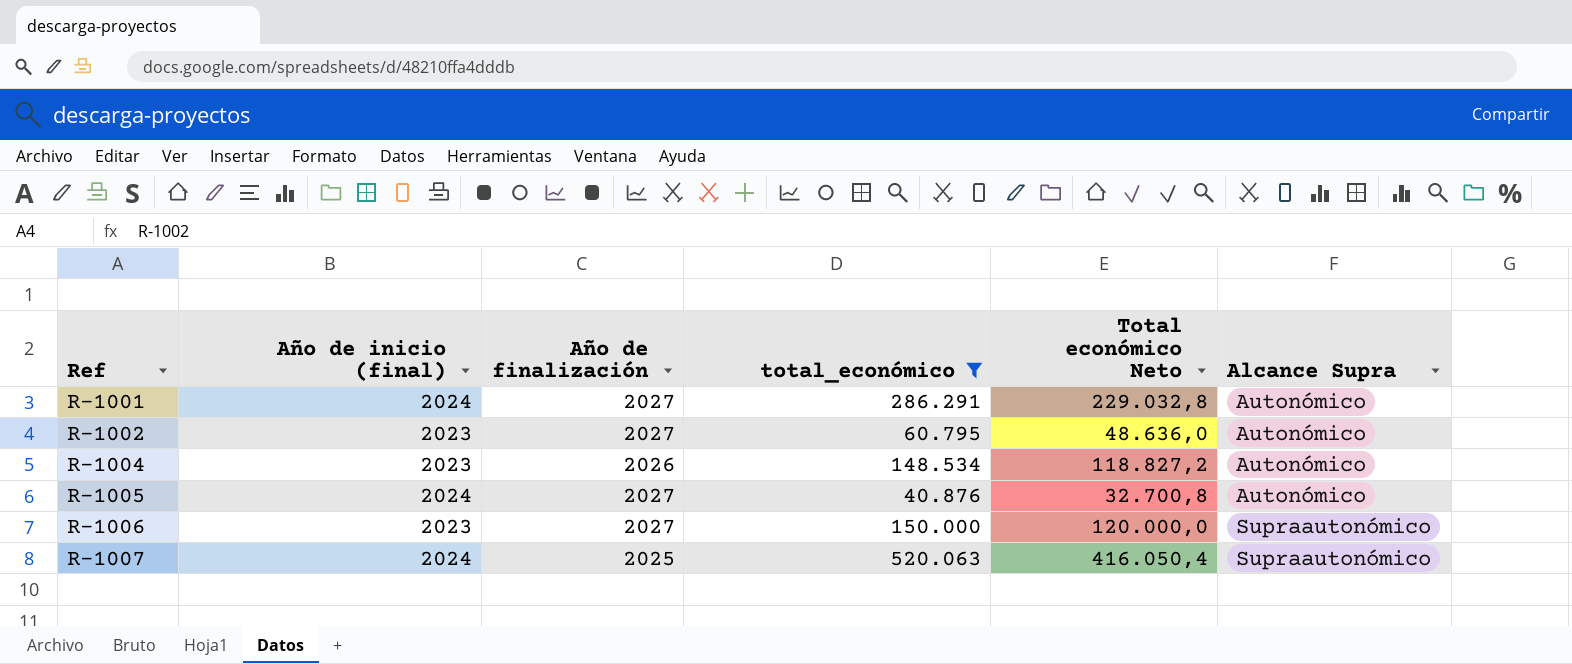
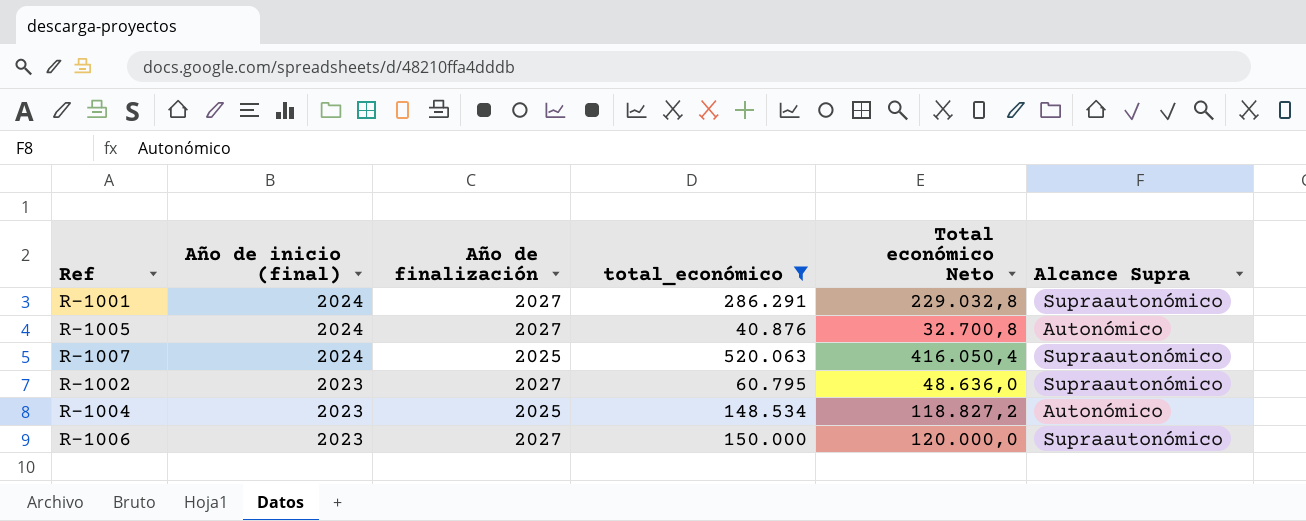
row order: Ref ascending -> Año de inicio (final) descending
R-1001 | Alcance Supra: Autonómico -> Supraautonómico
R-1002 | Alcance Supra: Autonómico -> Supraautonómico
R-1004 | Año de finalización: 2026 -> 2025

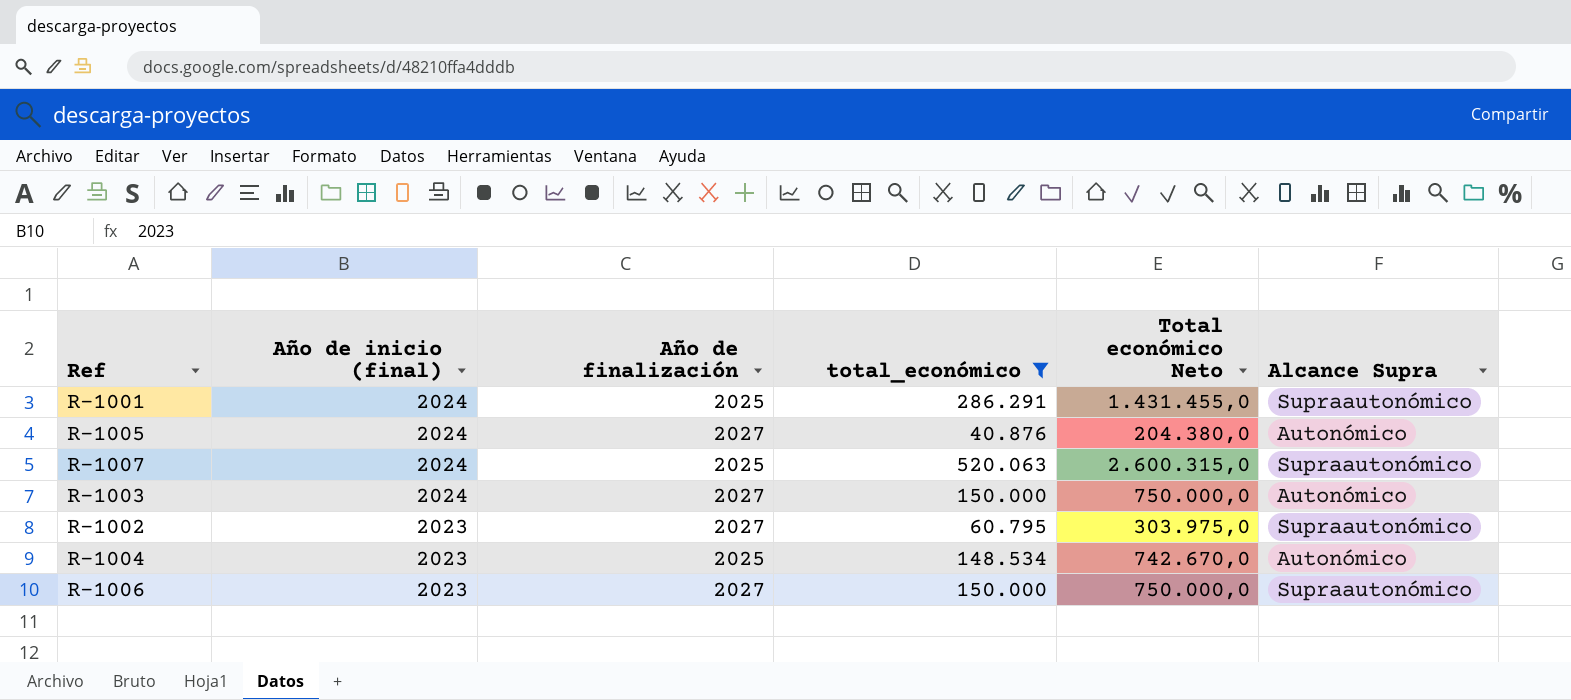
column Total económico Neto | formula: [total_económico] * 0,8 -> [total_económico] * 5
R-1001 | Año de finalización: 2027 -> 2025
row R-1003: none -> 2024 | 2027 | 150.000 | 750.000,0 | Autonómico

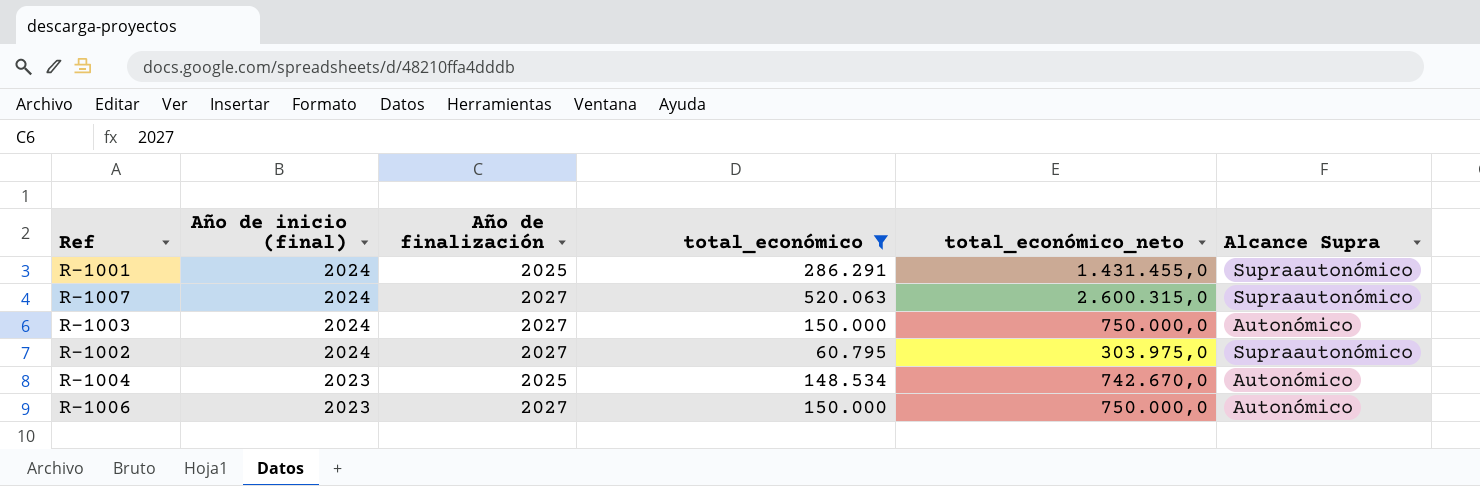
column name: Total económico Neto -> total_económico_neto
row R-1005: 2024 | 2027 | 40.876 | 204.380,0 | Autonómico -> none
R-1007 | Año de finalización: 2025 -> 2027
R-1002 | Año de inicio (final): 2023 -> 2024
R-1006 | Alcance Supra: Supraautonómico -> Autonómico

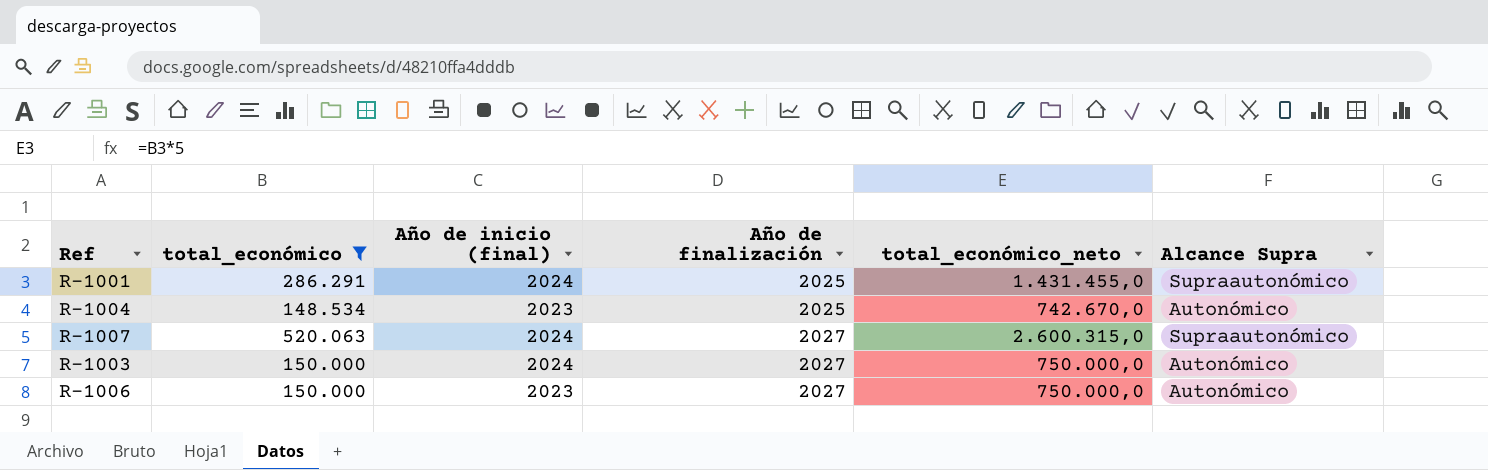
row order: Año de inicio (final) descending -> Año de finalización ascending
column total_económico | position: 4 -> 2
row R-1002: 2024 | 2027 | 60.795 | 303.975,0 | Supraautonómico -> none

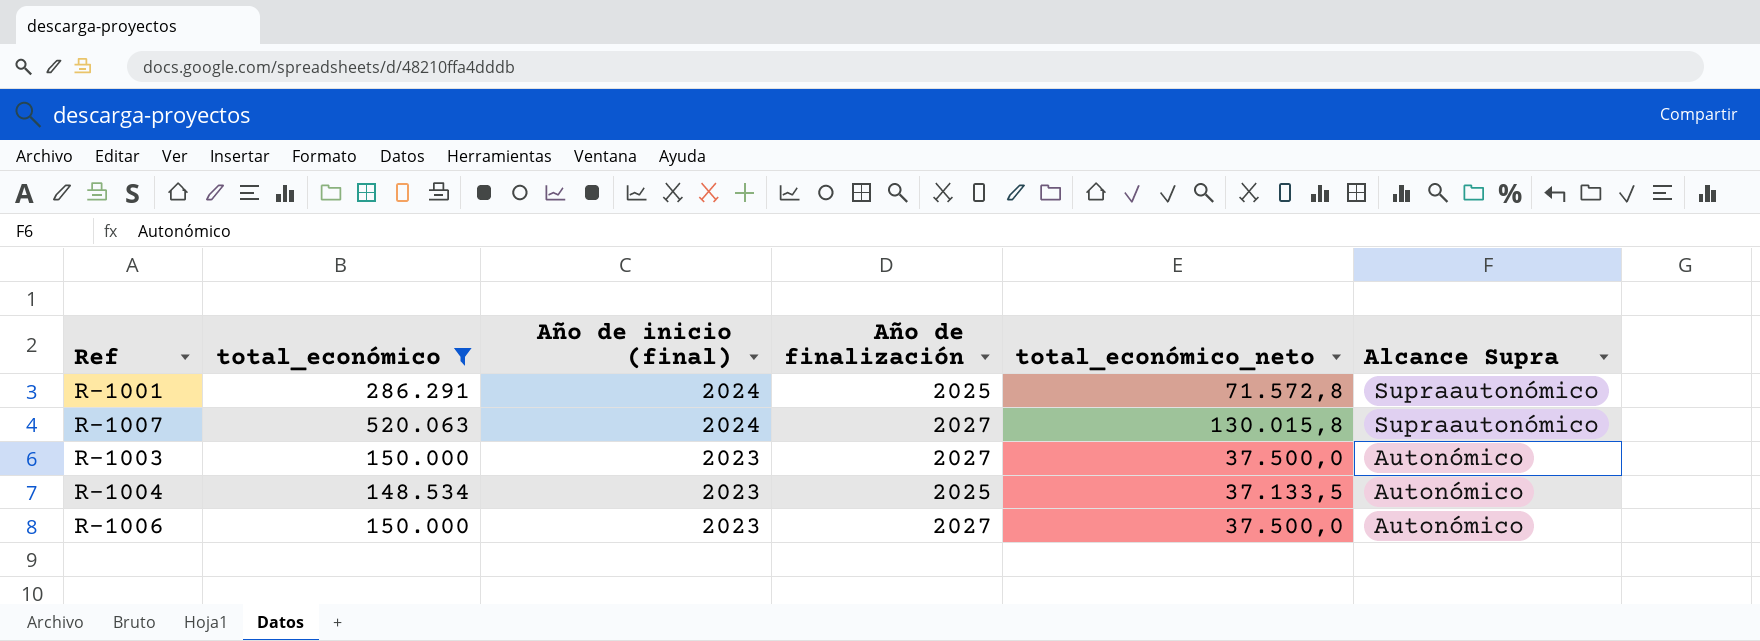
row order: Año de finalización ascending -> Año de inicio (final) descending
column total_económico_neto | formula: [total_económico] * 5 -> [total_económico] * 0,25
R-1003 | Año de inicio (final): 2024 -> 2023

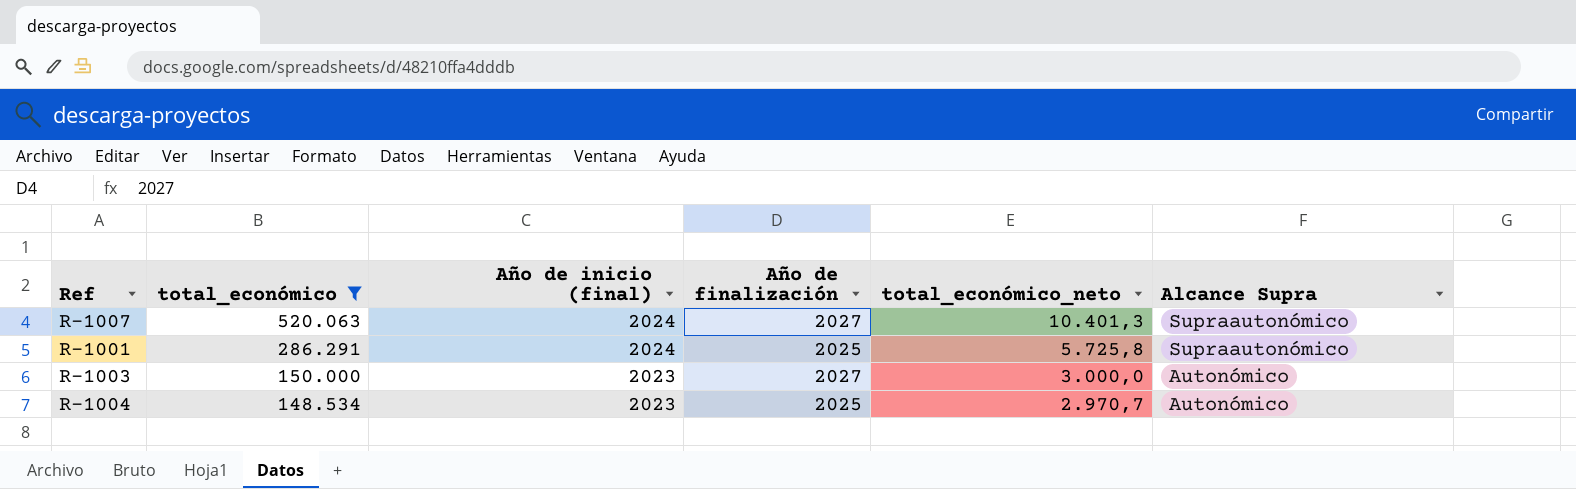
row order: Año de inicio (final) descending -> total_económico descending
column total_económico_neto | formula: [total_económico] * 0,25 -> [total_económico] * 0,02
row R-1006: 150.000 | 2023 | 2027 | 37.500,0 | Autonómico -> none

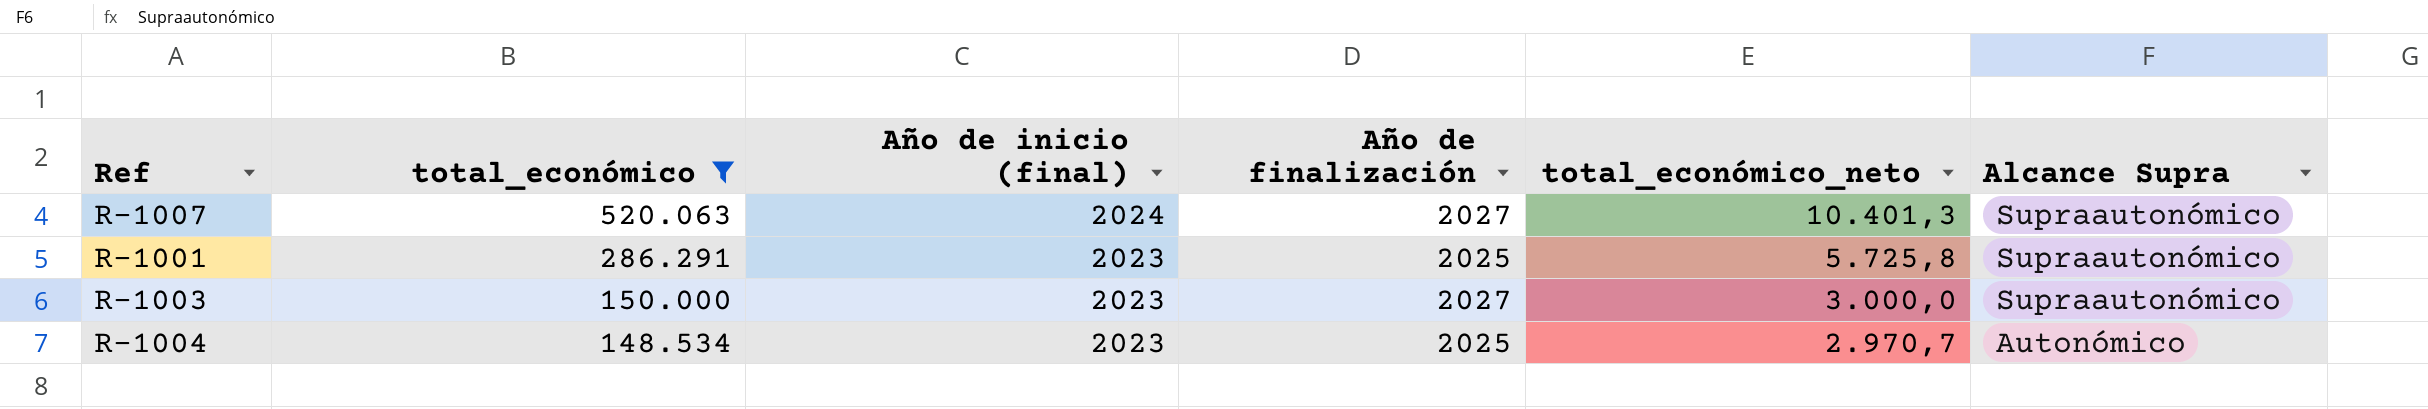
R-1001 | Año de inicio (final): 2024 -> 2023
R-1003 | Alcance Supra: Autonómico -> Supraautonómico

